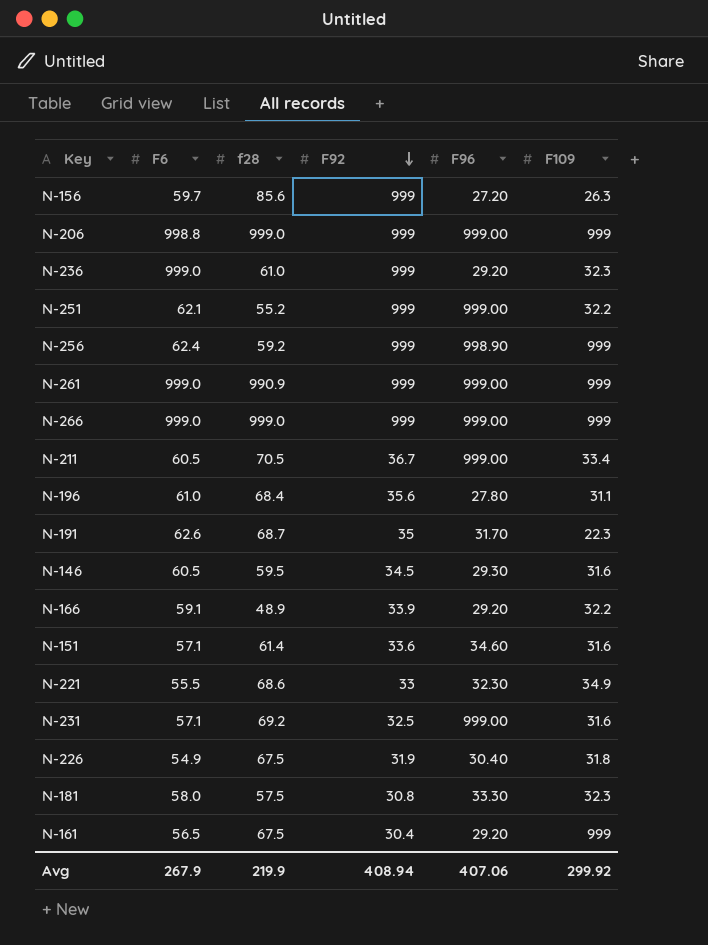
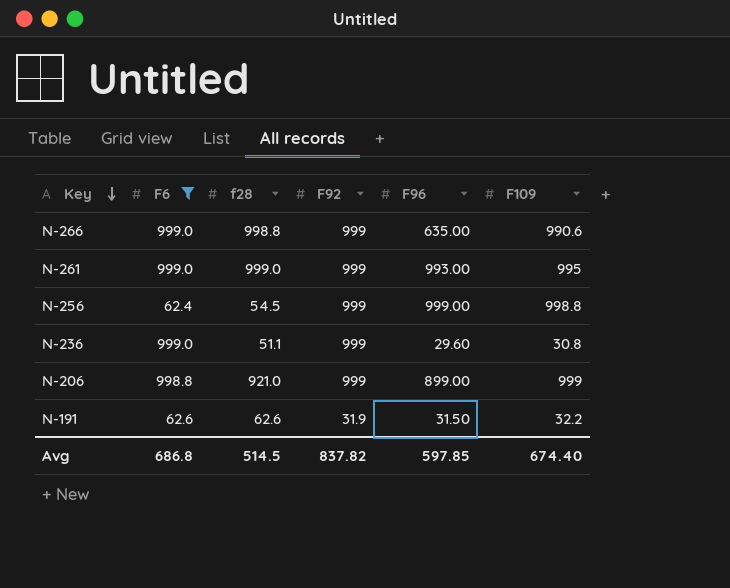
filter: none -> F6 >= 62.4
row order: F92 descending -> Key descending
N-266 | f28: 999.0 -> 998.8
N-266 | F96: 999.00 -> 635.00
N-266 | F109: 999 -> 990.6
N-261 | f28: 990.9 -> 999.0
N-261 | F96: 999.00 -> 993.00
N-261 | F109: 999 -> 995
N-256 | f28: 59.2 -> 54.5
N-256 | F96: 998.90 -> 999.00
N-256 | F109: 999 -> 998.8
N-236 | f28: 61.0 -> 51.1
N-236 | F96: 29.20 -> 29.60
N-236 | F109: 32.3 -> 30.8
N-206 | f28: 999.0 -> 921.0
N-206 | F96: 999.00 -> 899.00
N-191 | f28: 68.7 -> 62.6
N-191 | F92: 35 -> 31.9
N-191 | F96: 31.70 -> 31.50
N-191 | F109: 22.3 -> 32.2
Avg | F6: 267.9 -> 686.8
Avg | f28: 219.9 -> 514.5
Avg | F92: 408.94 -> 837.82
Avg | F96: 407.06 -> 597.85
Avg | F109: 299.92 -> 674.40

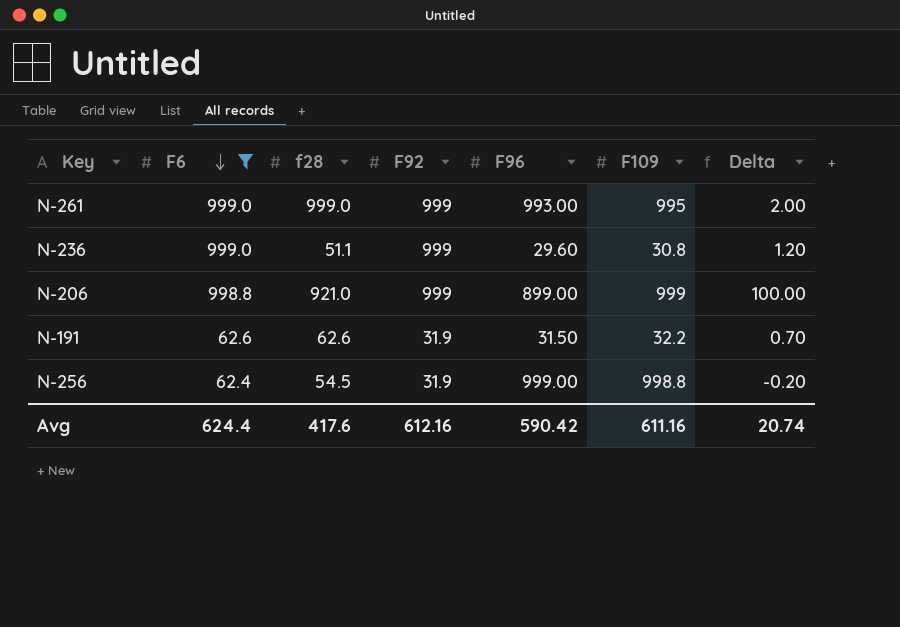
row order: Key descending -> F6 descending
column Delta | formula: none -> [F109] - [F96]
row N-266: 999.0 | 998.8 | 999 | 635.00 | 990.6 -> none
N-256 | F92: 999 -> 31.9
Avg | F6: 686.8 -> 624.4
Avg | f28: 514.5 -> 417.6
Avg | F92: 837.82 -> 612.16
Avg | F96: 597.85 -> 590.42
Avg | F109: 674.40 -> 611.16

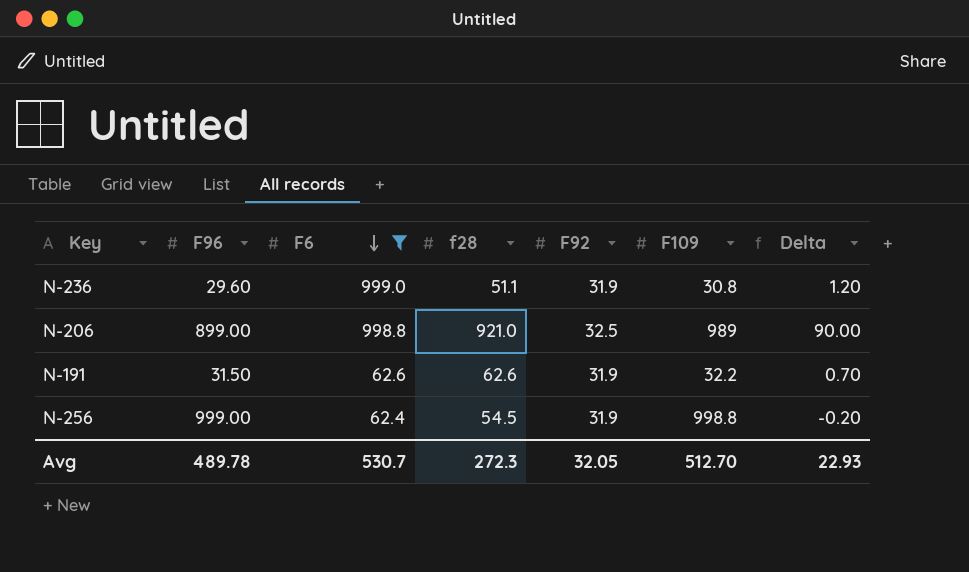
column F96 | position: 5 -> 2
row N-261: 999.0 | 999.0 | 999 | 993.00 | 995 | 2.00 -> none
N-236 | F92: 999 -> 31.9
N-206 | F92: 999 -> 32.5
N-206 | F109: 999 -> 989
N-206 | Delta: 100.00 -> 90.00
Avg | F96: 590.42 -> 489.78
Avg | F6: 624.4 -> 530.7
Avg | f28: 417.6 -> 272.3
Avg | F92: 612.16 -> 32.05
Avg | F109: 611.16 -> 512.70
Avg | Delta: 20.74 -> 22.93

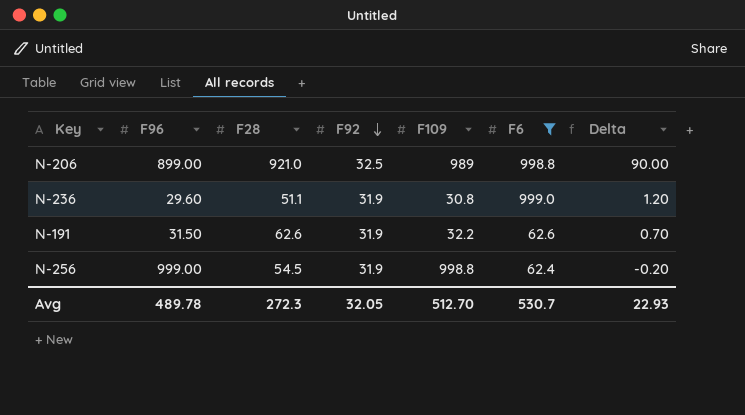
row order: F6 descending -> F92 descending
column name: f28 -> F28
column F6 | position: 3 -> 6

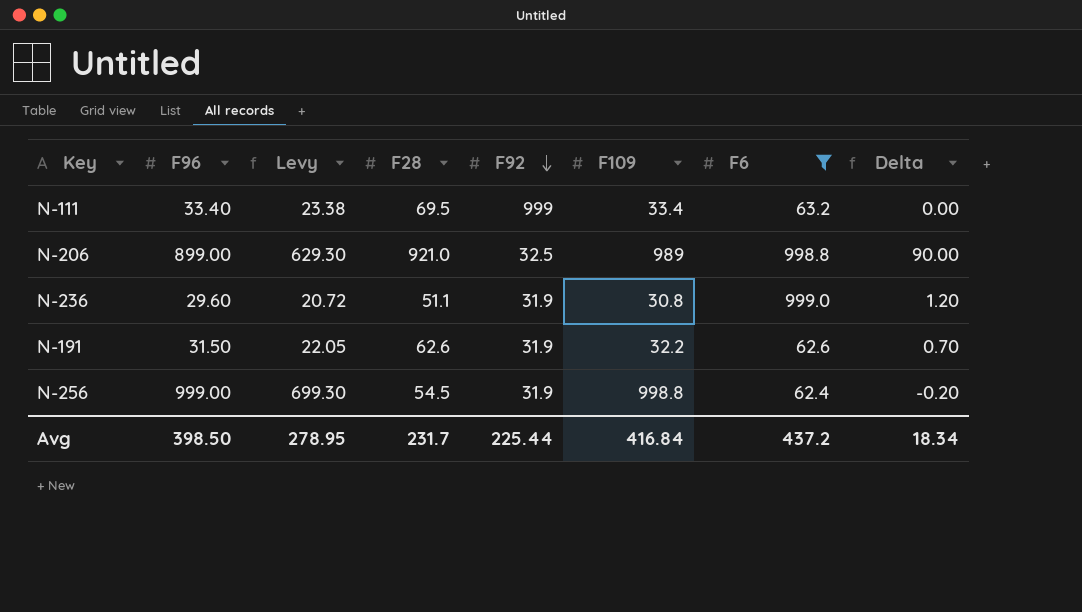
column Levy | formula: none -> [F96] * 0.7
row N-111: none -> 33.40 | 23.38 | 69.5 | 999 | 33.4 | 63.2 | 0.00
Avg | F96: 489.78 -> 398.50
Avg | F28: 272.3 -> 231.7
Avg | F92: 32.05 -> 225.44
Avg | F109: 512.70 -> 416.84
Avg | F6: 530.7 -> 437.2
Avg | Delta: 22.93 -> 18.34

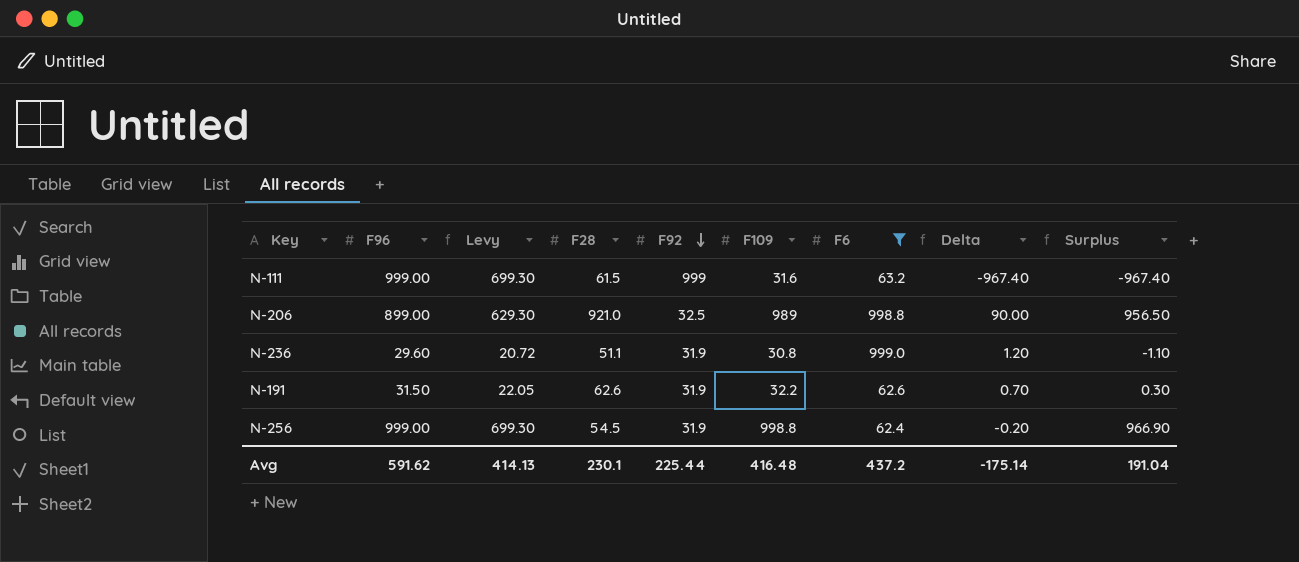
column Surplus | formula: none -> [F109] - [F92]
N-111 | F96: 33.40 -> 999.00
N-111 | Levy: 23.38 -> 699.30
N-111 | F28: 69.5 -> 61.5
N-111 | F109: 33.4 -> 31.6
N-111 | Delta: 0.00 -> -967.40
Avg | F96: 398.50 -> 591.62
Avg | Levy: 278.95 -> 414.13
Avg | F28: 231.7 -> 230.1
Avg | F109: 416.84 -> 416.48
Avg | Delta: 18.34 -> -175.14

